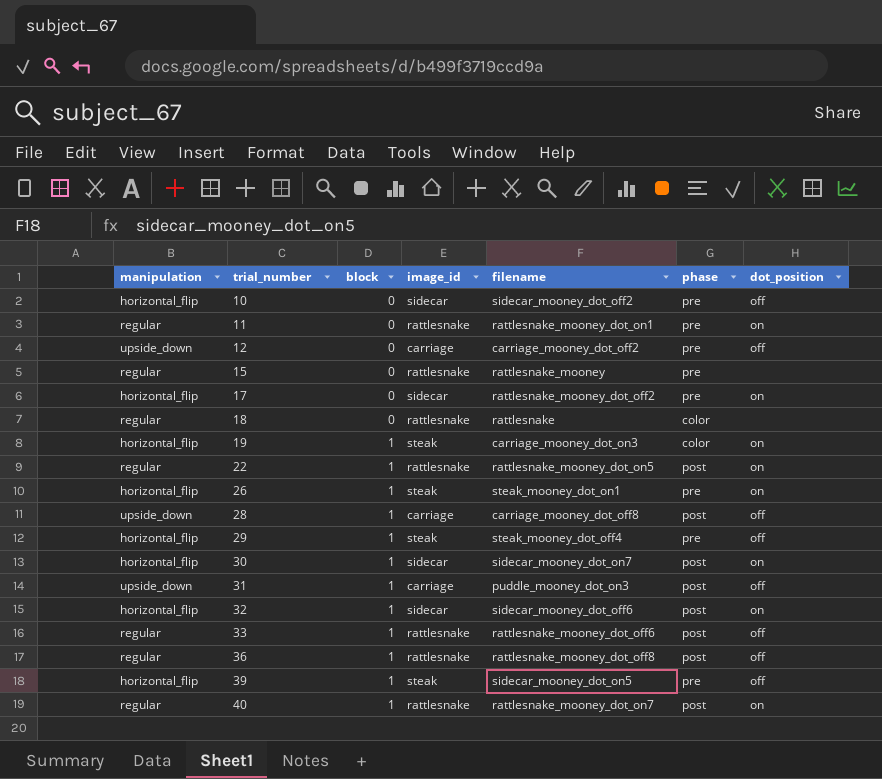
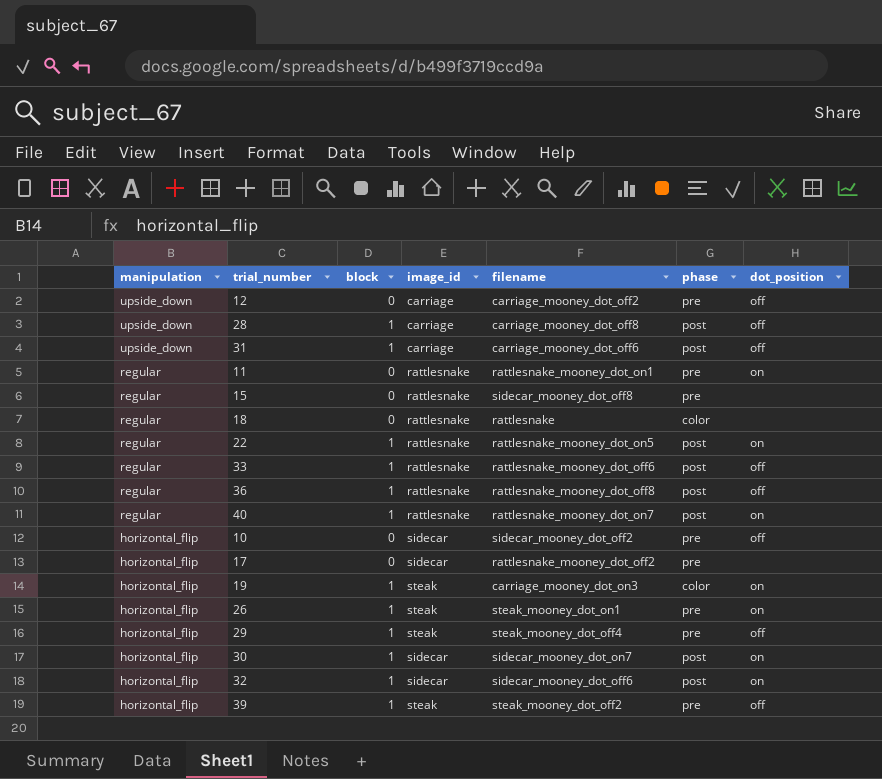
row order: trial_number ascending -> manipulation descending
31 | filename: puddle_mooney_dot_on3 -> carriage_mooney_dot_off6
15 | filename: rattlesnake_mooney -> sidecar_mooney_dot_off8
17 | dot_position: on -> none
39 | filename: sidecar_mooney_dot_on5 -> steak_mooney_dot_off2

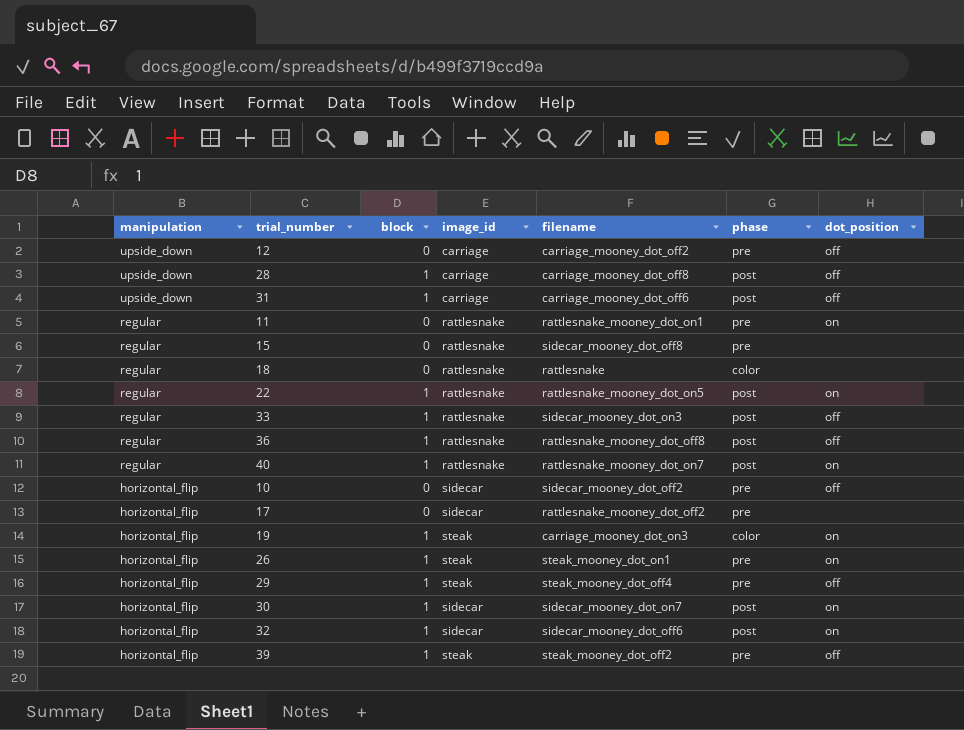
33 | filename: rattlesnake_mooney_dot_off6 -> sidecar_mooney_dot_on3

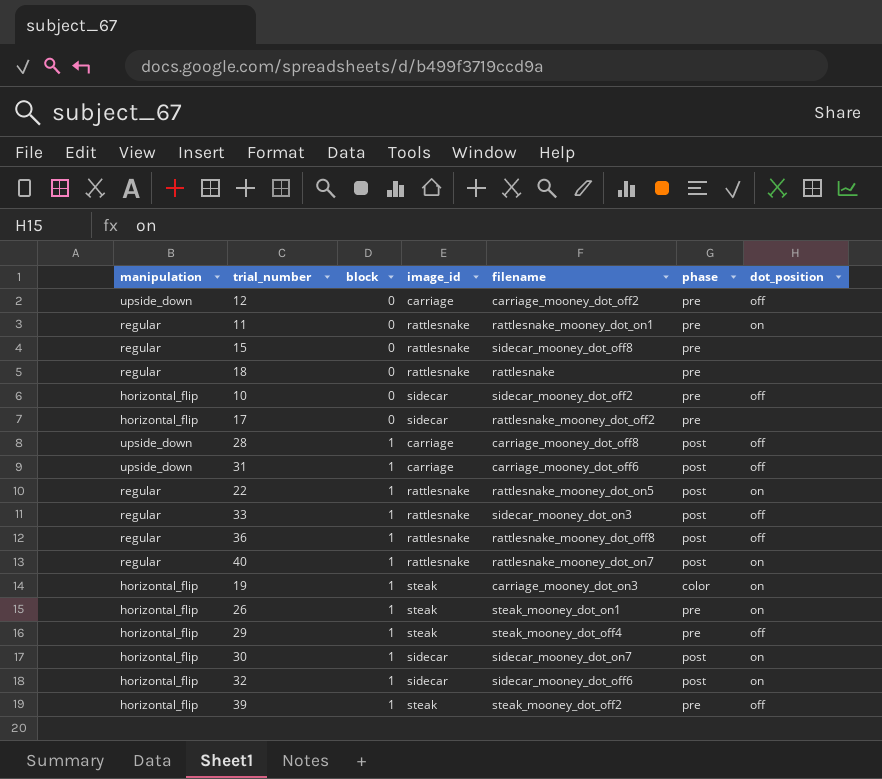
row order: manipulation descending -> block ascending
18 | phase: color -> pre

